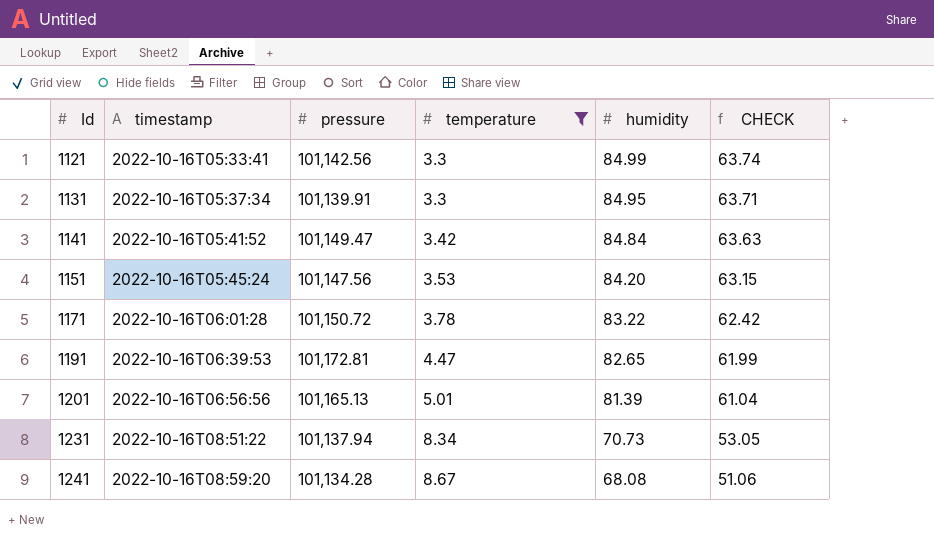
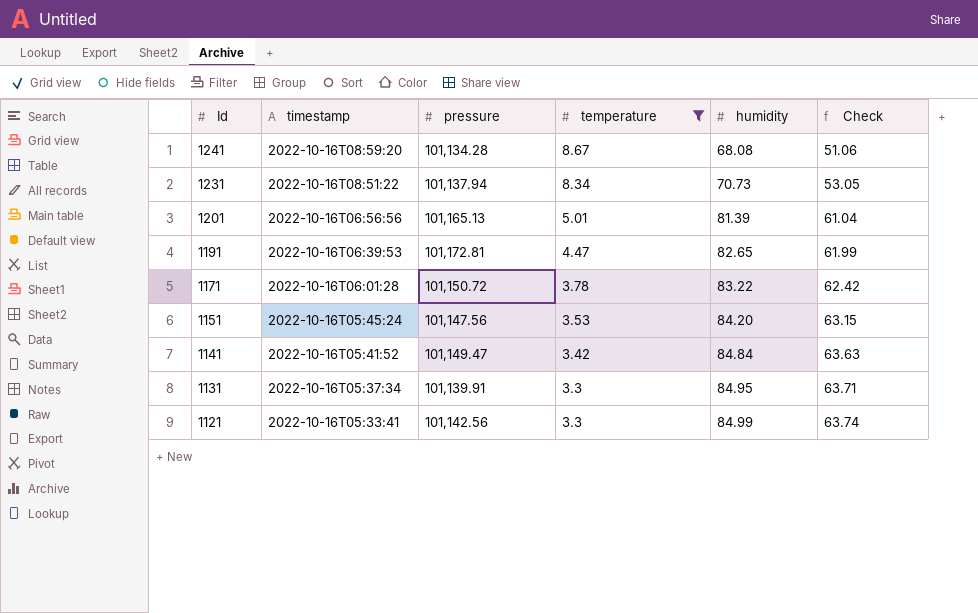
row order: Id ascending -> Id descending
column name: CHECK -> Check

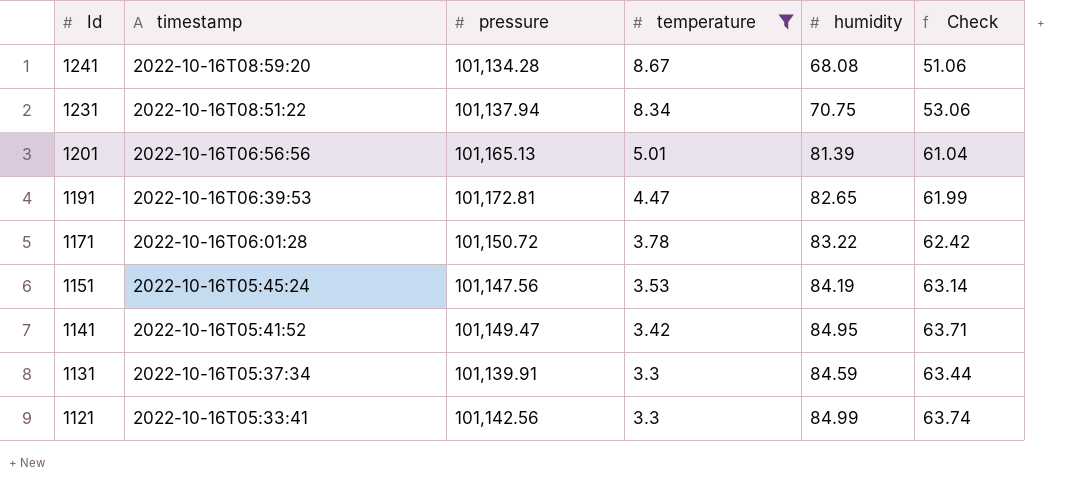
1231 | humidity: 70.73 -> 70.75
1231 | Check: 53.05 -> 53.06
1151 | humidity: 84.20 -> 84.19
1151 | Check: 63.15 -> 63.14
1141 | humidity: 84.84 -> 84.95
1141 | Check: 63.63 -> 63.71
1131 | humidity: 84.95 -> 84.59
1131 | Check: 63.71 -> 63.44

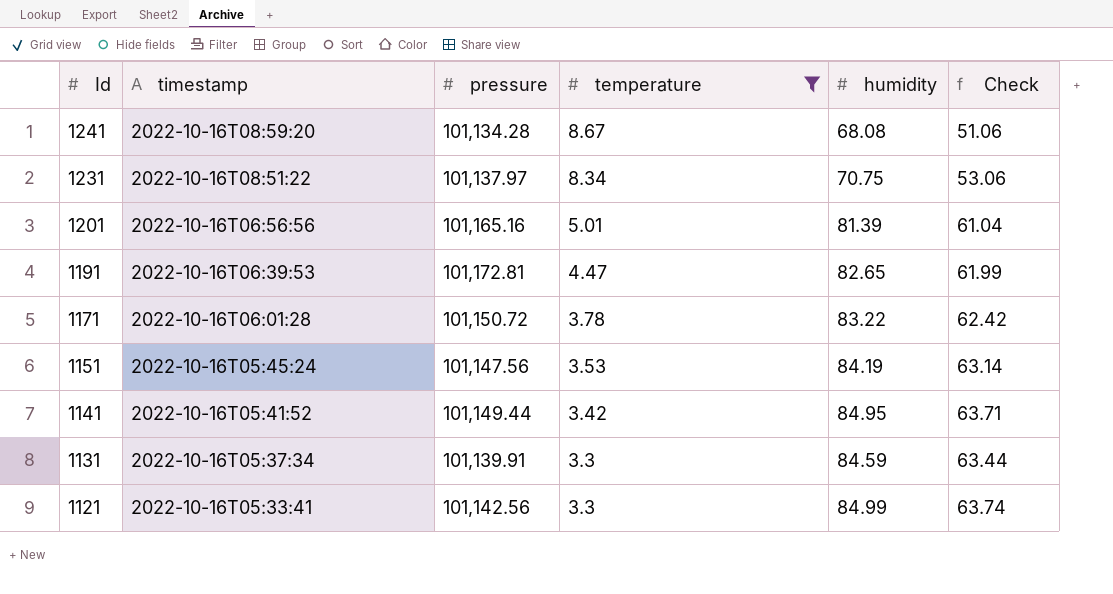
1231 | pressure: 101,137.94 -> 101,137.97
1201 | pressure: 101,165.13 -> 101,165.16
1141 | pressure: 101,149.47 -> 101,149.44

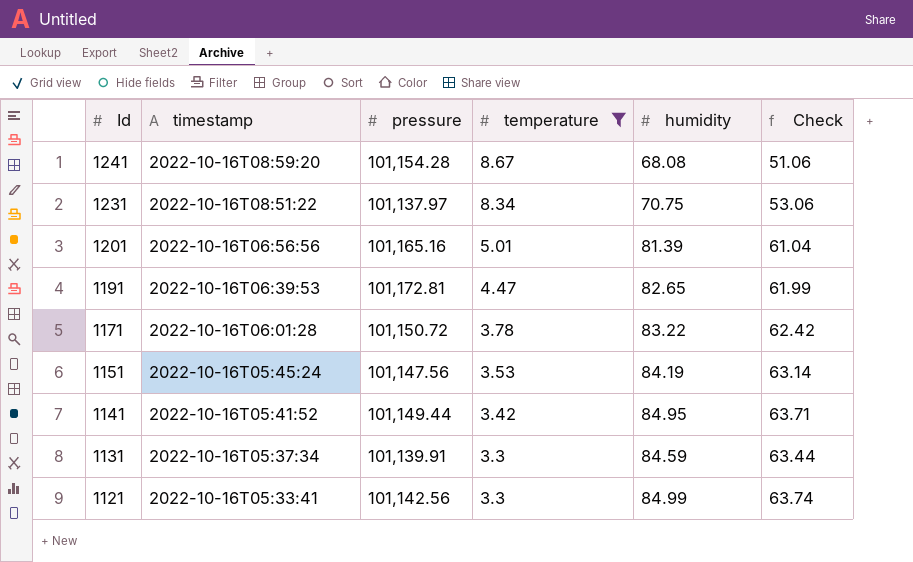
1241 | pressure: 101,134.28 -> 101,154.28

